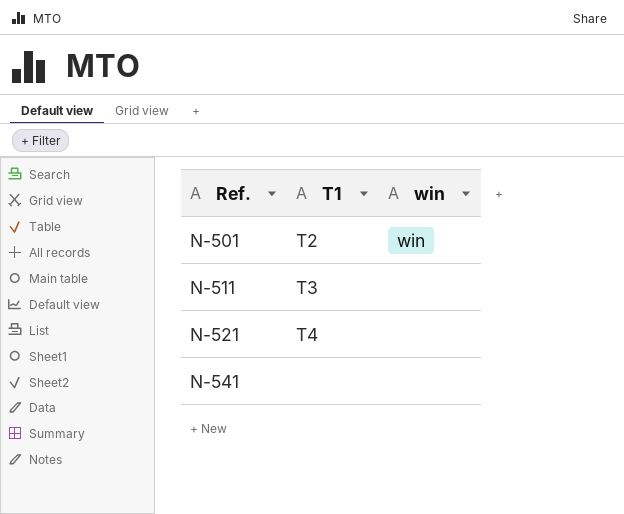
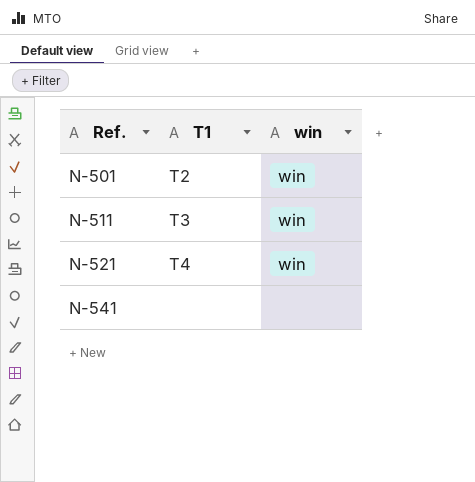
N-511 | win: none -> win
N-521 | win: none -> win

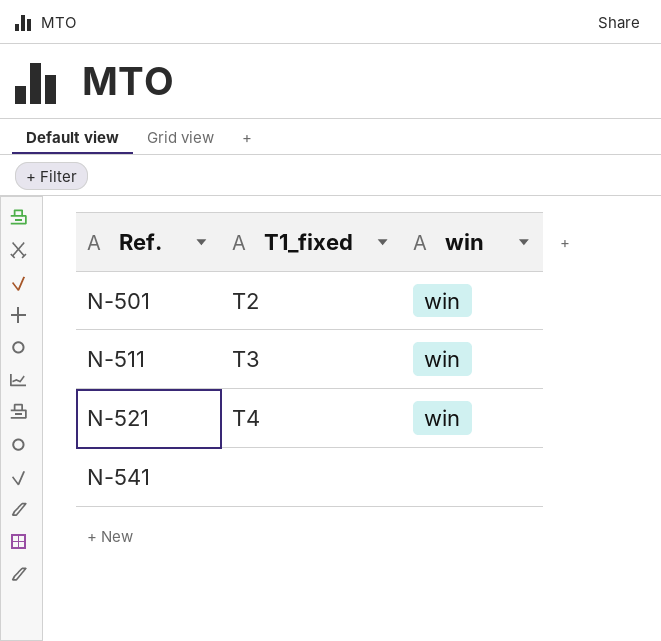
column name: T1 -> T1_fixed

